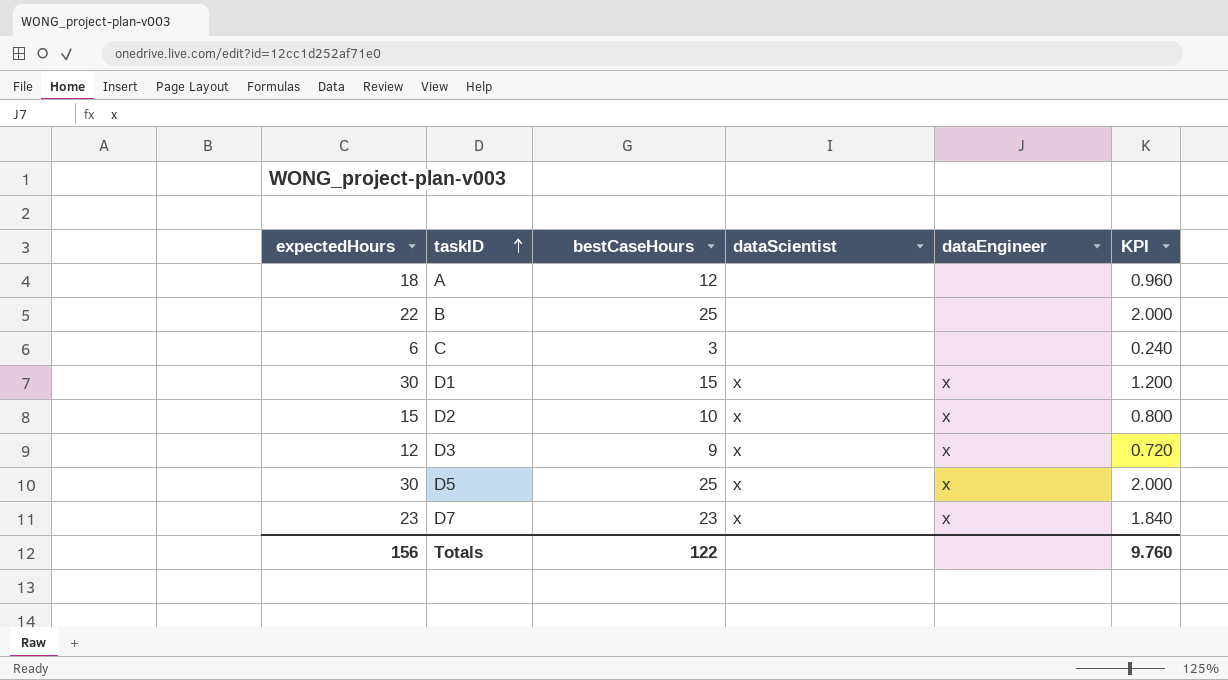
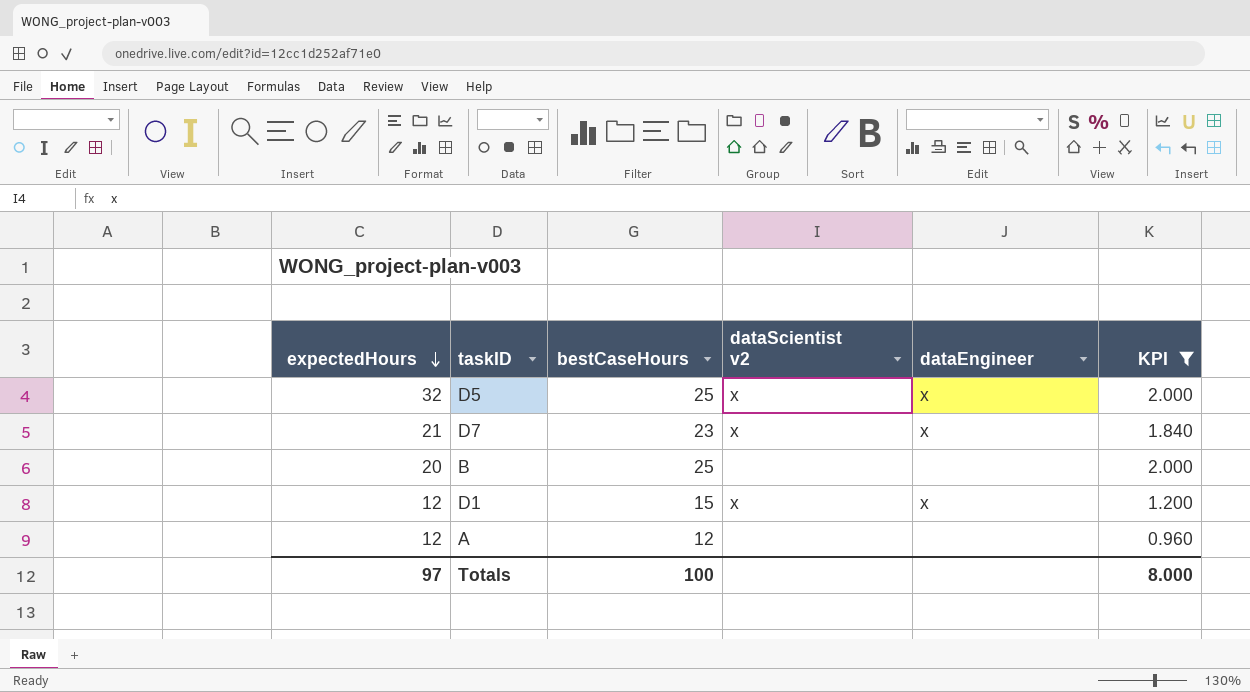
filter: none -> KPI >= 0.960
row order: taskID ascending -> expectedHours descending
column name: dataScientist -> dataScientist v2
D5 | expectedHours: 30 -> 32
D7 | expectedHours: 23 -> 21
B | expectedHours: 22 -> 20
D1 | expectedHours: 30 -> 12
A | expectedHours: 18 -> 12
Totals | expectedHours: 156 -> 97
Totals | bestCaseHours: 122 -> 100
Totals | KPI: 9.760 -> 8.000

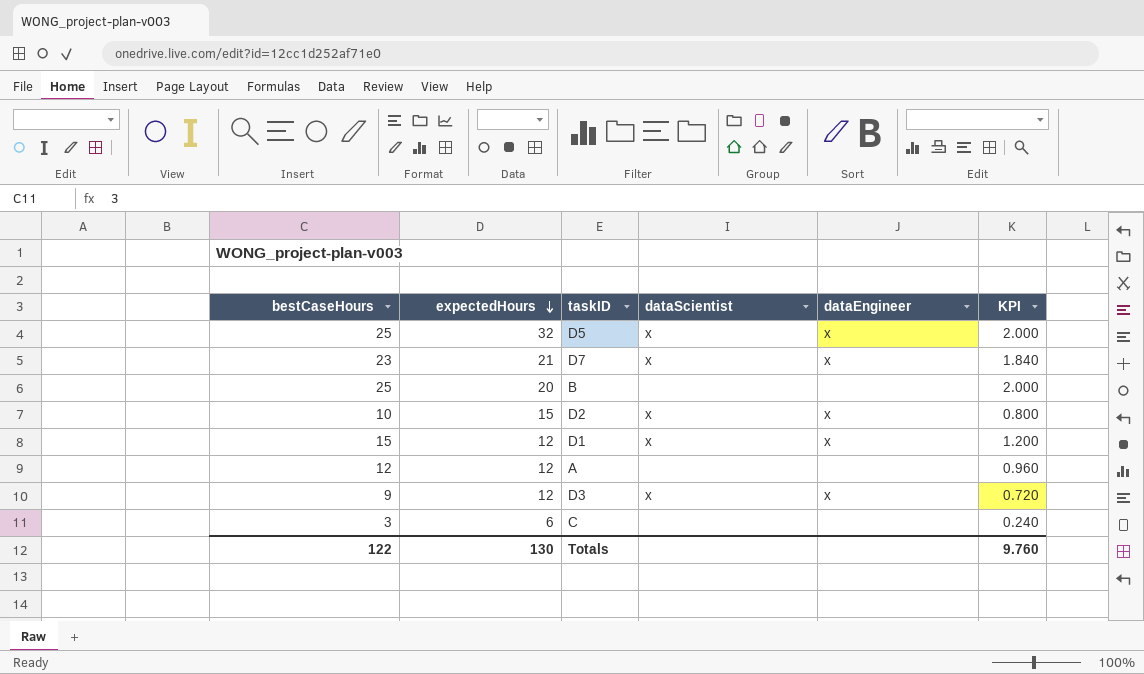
filter: KPI >= 0.960 -> none
column bestCaseHours | position: 3 -> 1
column name: dataScientist v2 -> dataScientist
Totals | bestCaseHours: 100 -> 122
Totals | expectedHours: 97 -> 130
Totals | KPI: 8.000 -> 9.760

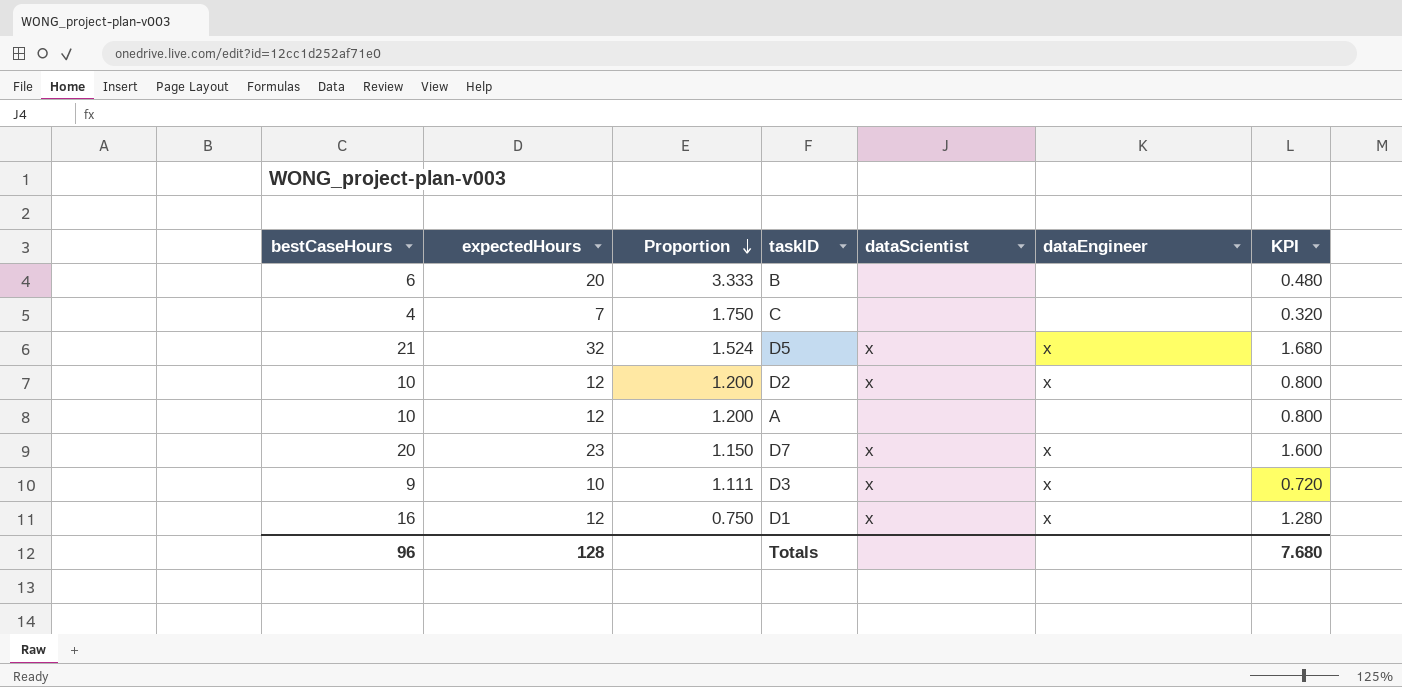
row order: expectedHours descending -> Proportion descending
column Proportion | formula: none -> [expectedHours] / [bestCaseHours]
B | bestCaseHours: 25 -> 6
B | KPI: 2.000 -> 0.480
C | bestCaseHours: 3 -> 4
C | expectedHours: 6 -> 7
C | KPI: 0.240 -> 0.320
D5 | bestCaseHours: 25 -> 21
D5 | KPI: 2.000 -> 1.680
D2 | expectedHours: 15 -> 12
A | bestCaseHours: 12 -> 10
A | KPI: 0.960 -> 0.800
D7 | bestCaseHours: 23 -> 20
D7 | expectedHours: 21 -> 23
D7 | KPI: 1.840 -> 1.600
D3 | expectedHours: 12 -> 10
D1 | bestCaseHours: 15 -> 16
D1 | KPI: 1.200 -> 1.280
Totals | bestCaseHours: 122 -> 96
Totals | expectedHours: 130 -> 128
Totals | KPI: 9.760 -> 7.680

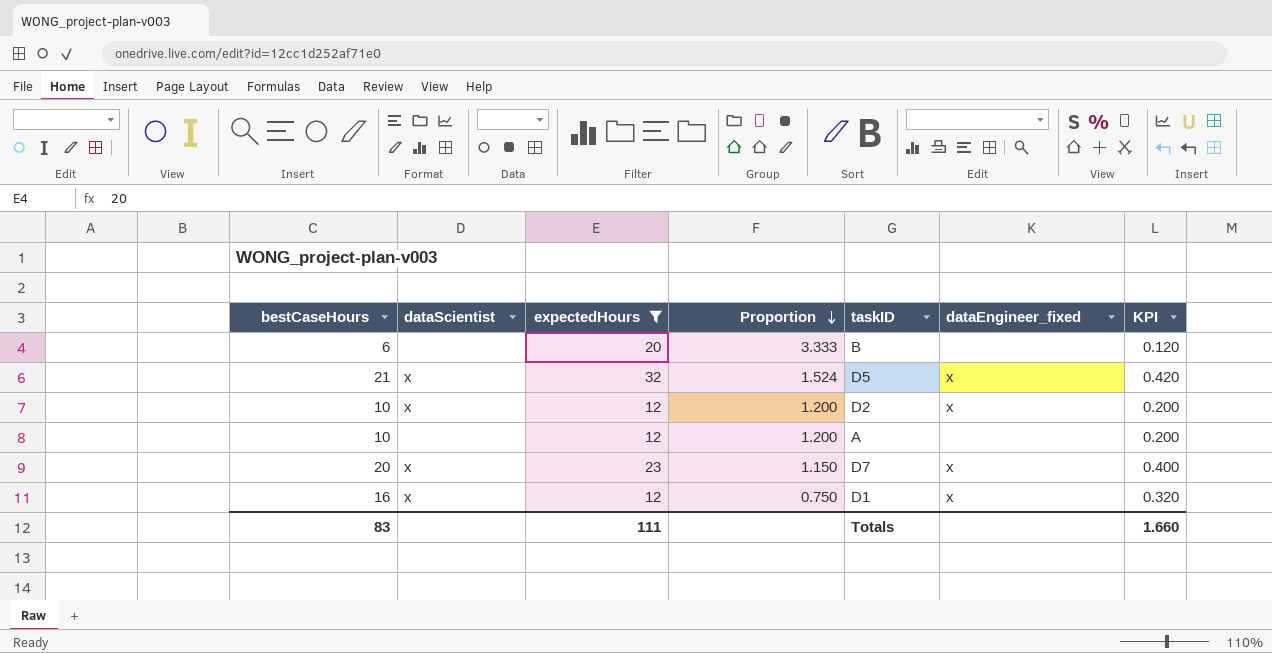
filter: none -> expectedHours >= 12
column dataScientist | position: 5 -> 2
column name: dataEngineer -> dataEngineer_fixed
column KPI | formula: [bestCaseHours] * 0.08 -> [bestCaseHours] * 0.02
Totals | bestCaseHours: 96 -> 83
Totals | expectedHours: 128 -> 111
Totals | KPI: 7.680 -> 1.660

